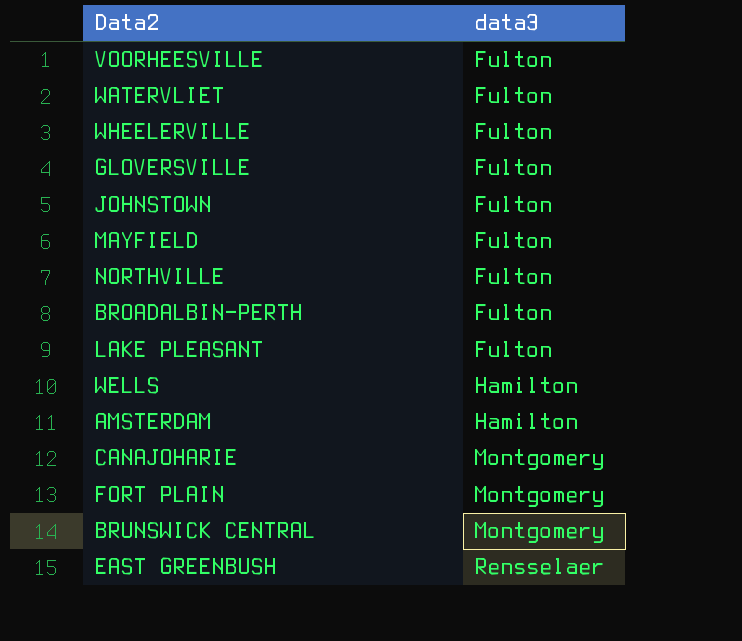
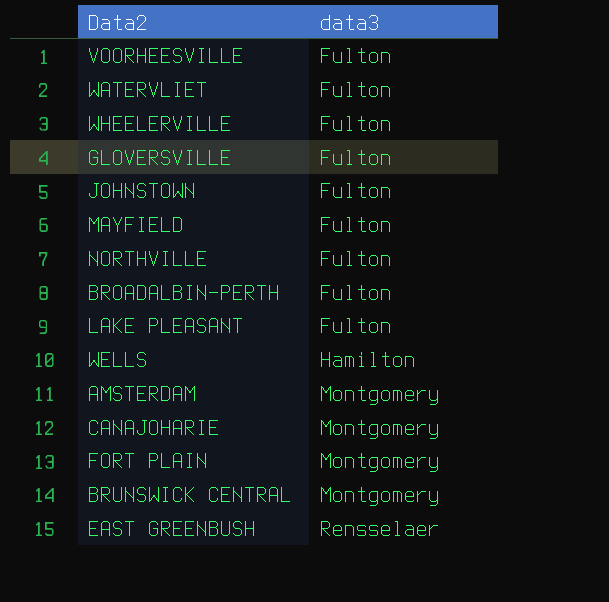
AMSTERDAM | data3: Hamilton -> Montgomery

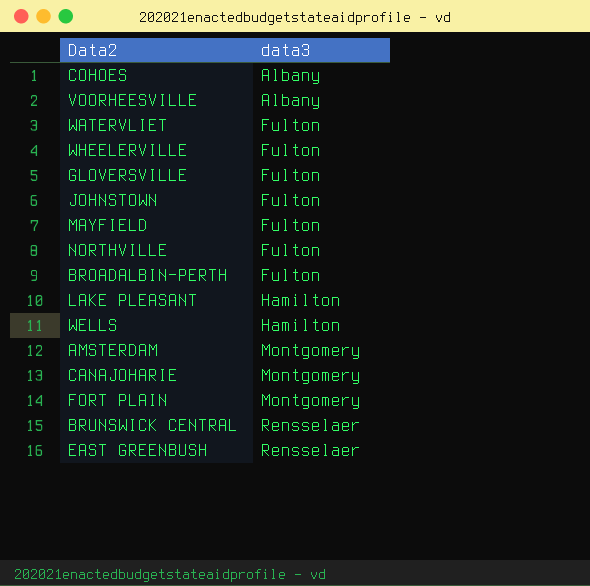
row COHOES: none -> Albany
VOORHEESVILLE | data3: Fulton -> Albany
LAKE PLEASANT | data3: Fulton -> Hamilton
BRUNSWICK CENTRAL | data3: Montgomery -> Rensselaer

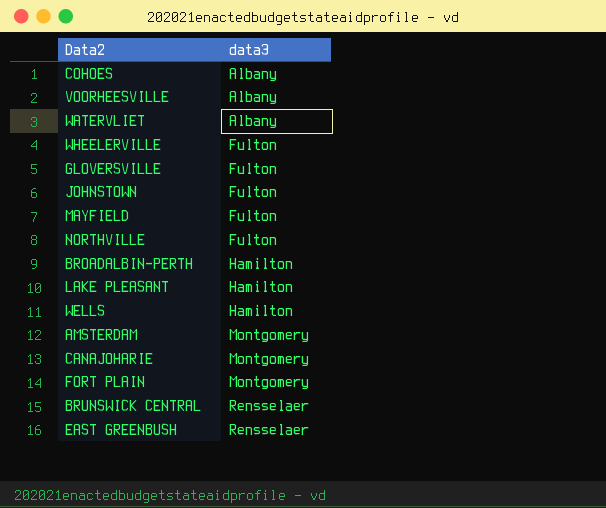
WATERVLIET | data3: Fulton -> Albany
BROADALBIN-PERTH | data3: Fulton -> Hamilton

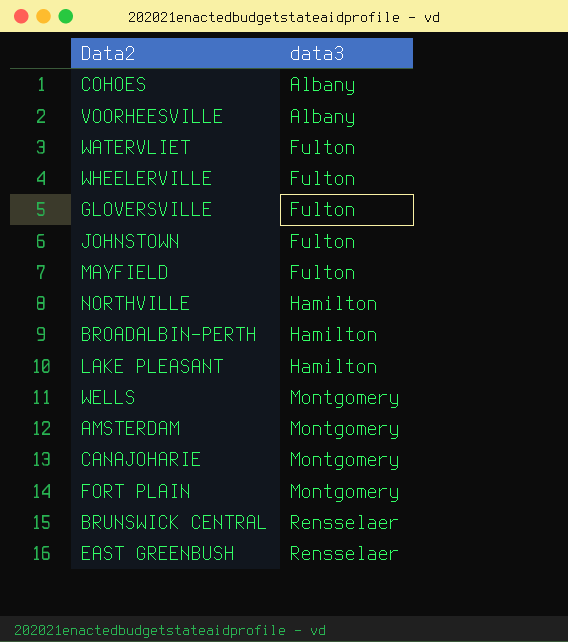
WATERVLIET | data3: Albany -> Fulton
NORTHVILLE | data3: Fulton -> Hamilton
WELLS | data3: Hamilton -> Montgomery

